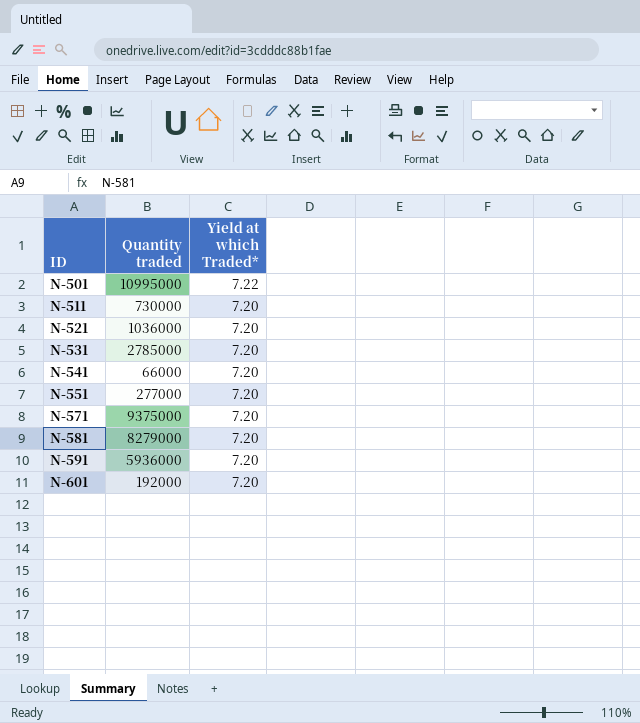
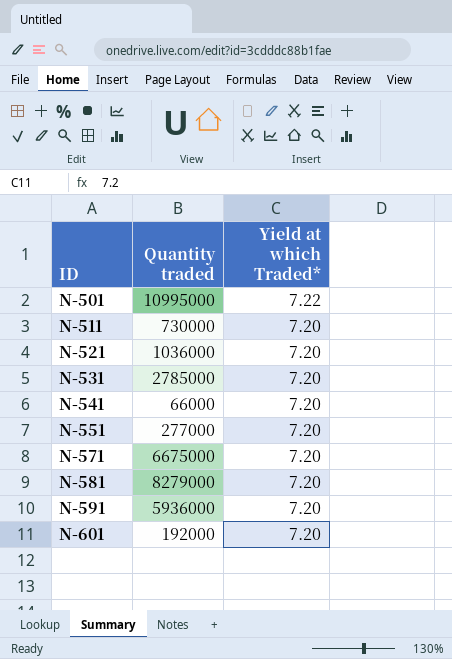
N-571 | Quantity traded: 9375000 -> 6675000

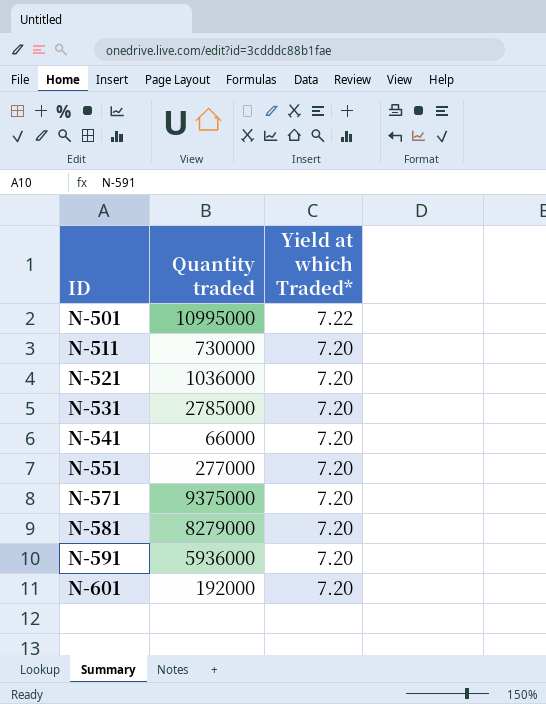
N-571 | Quantity traded: 6675000 -> 9375000

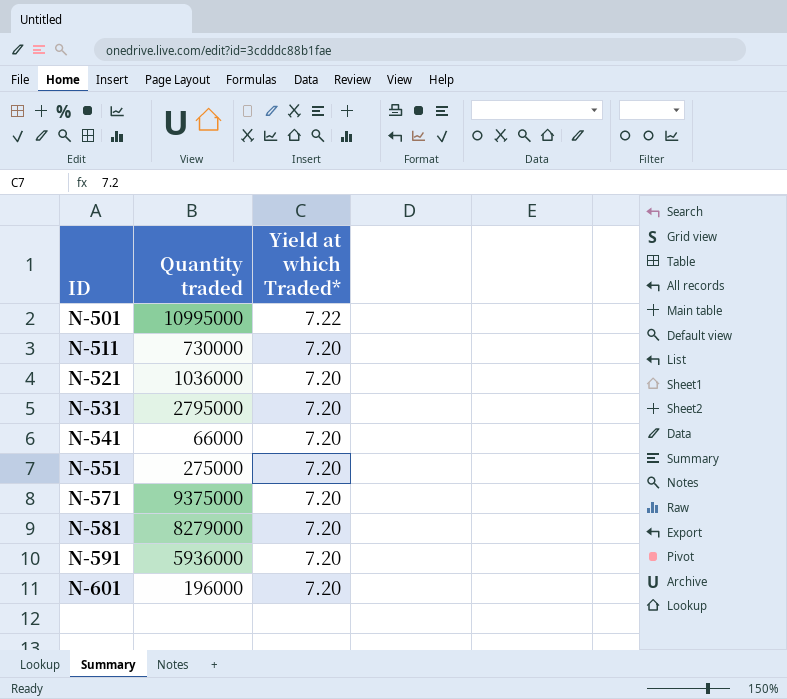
N-531 | Quantity traded: 2785000 -> 2795000
N-551 | Quantity traded: 277000 -> 275000
N-601 | Quantity traded: 192000 -> 196000

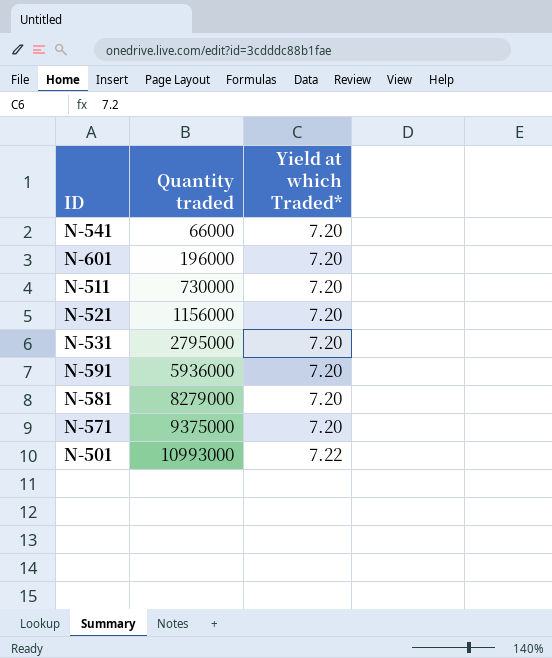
row order: ID ascending -> Quantity traded ascending
row N-551: 275000 | 7.20 -> none
N-521 | Quantity traded: 1036000 -> 1156000
N-501 | Quantity traded: 10995000 -> 10993000

